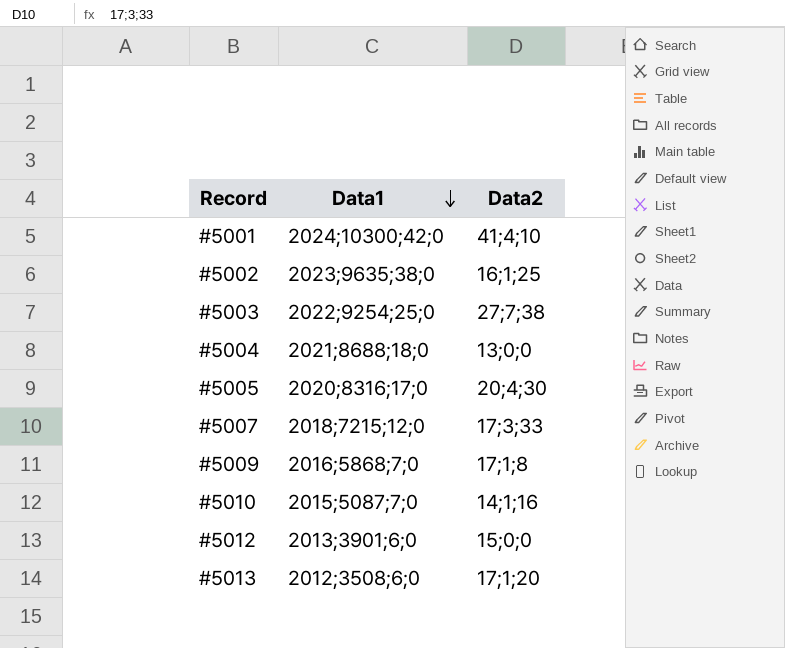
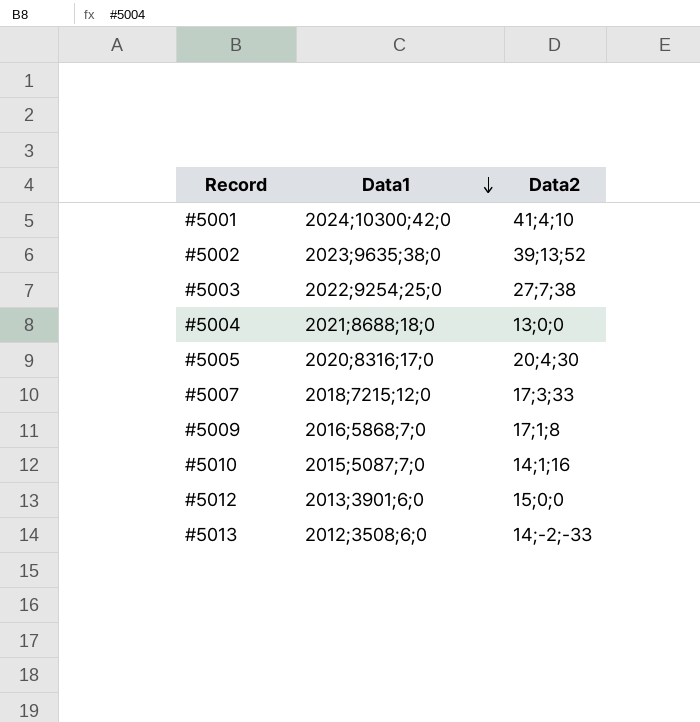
#5002 | Data2: 16;1;25 -> 39;13;52
#5013 | Data2: 17;1;20 -> 14;-2;-33

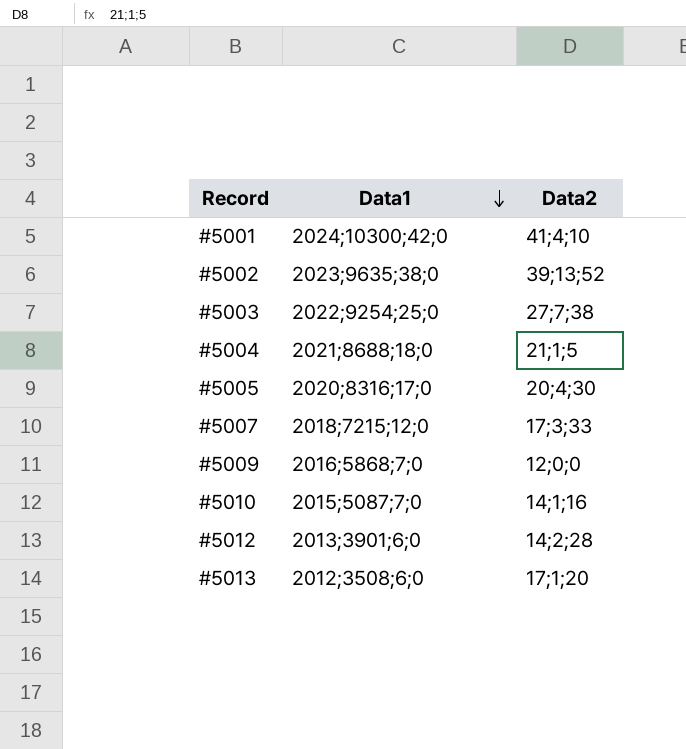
#5004 | Data2: 13;0;0 -> 21;1;5
#5009 | Data2: 17;1;8 -> 12;0;0
#5012 | Data2: 15;0;0 -> 14;2;28
#5013 | Data2: 14;-2;-33 -> 17;1;20

